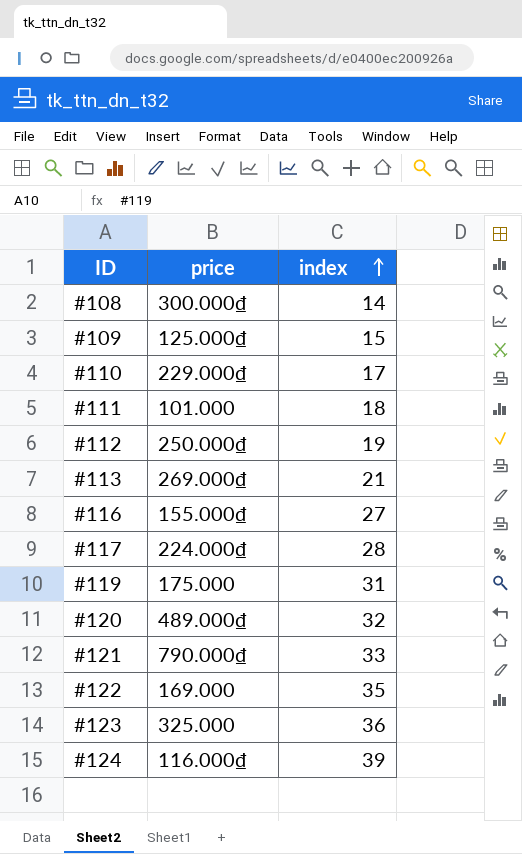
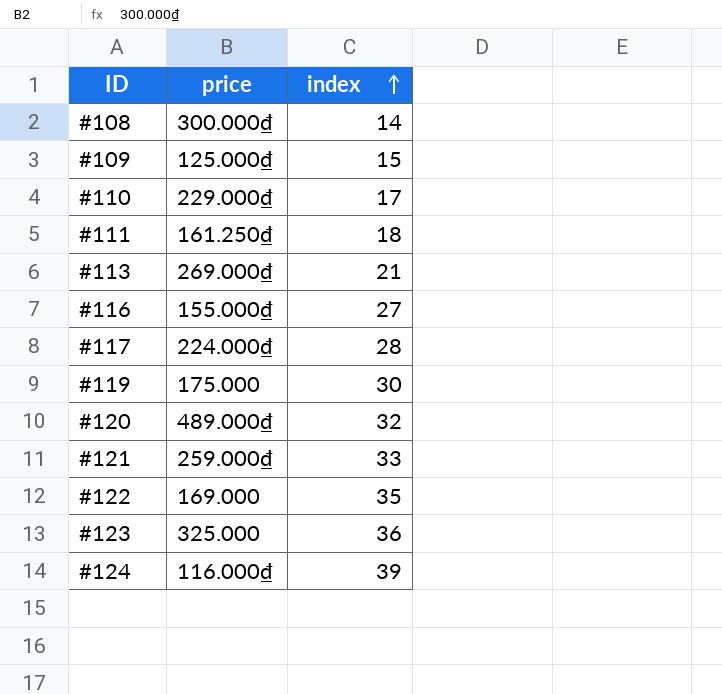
row #112: 250.000₫ | 19 -> none
#111 | price: 101.000 -> 161.250₫
#119 | index: 31 -> 30
#121 | price: 790.000₫ -> 259.000₫

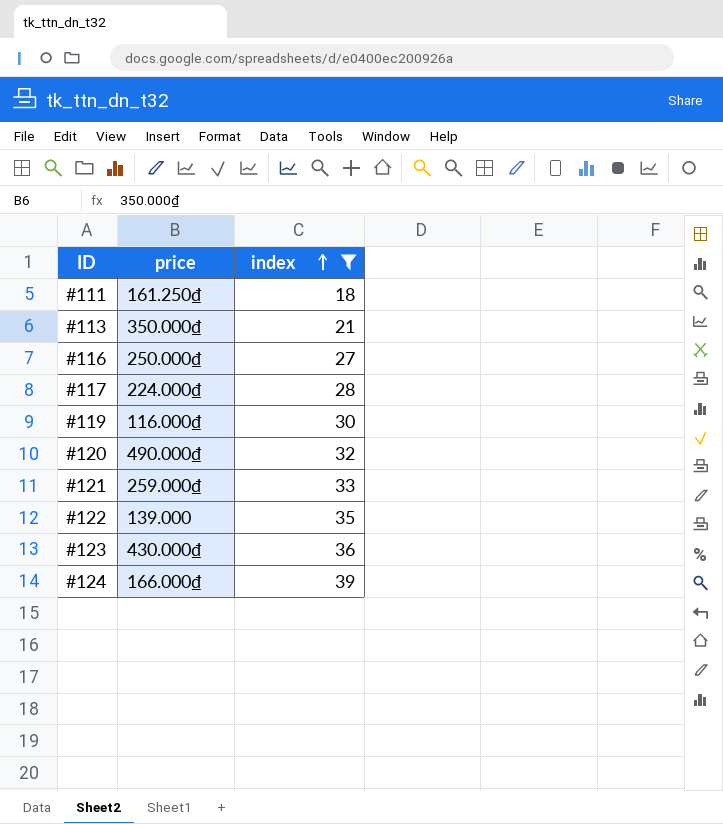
filter: none -> index >= 18
#113 | price: 269.000₫ -> 350.000₫
#116 | price: 155.000₫ -> 250.000₫
#119 | price: 175.000 -> 116.000₫
#120 | price: 489.000₫ -> 490.000₫
#122 | price: 169.000 -> 139.000
#123 | price: 325.000 -> 430.000₫
#124 | price: 116.000₫ -> 166.000₫

